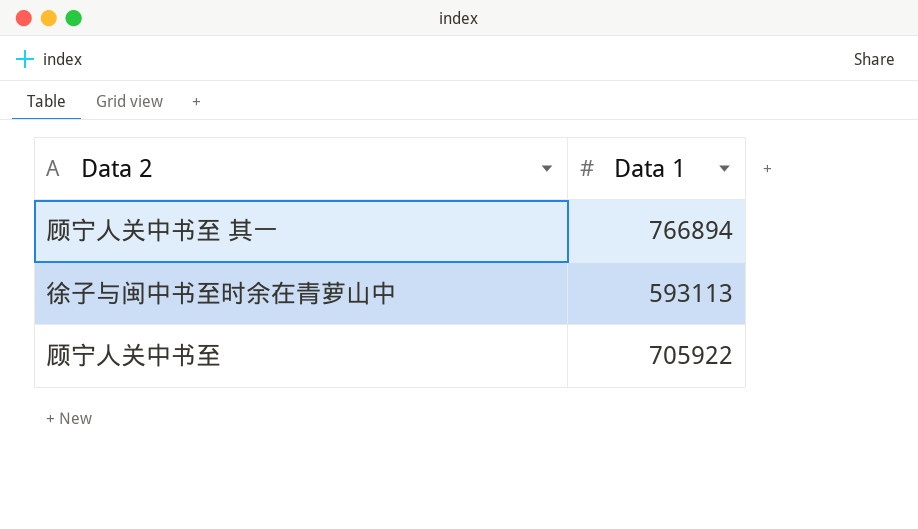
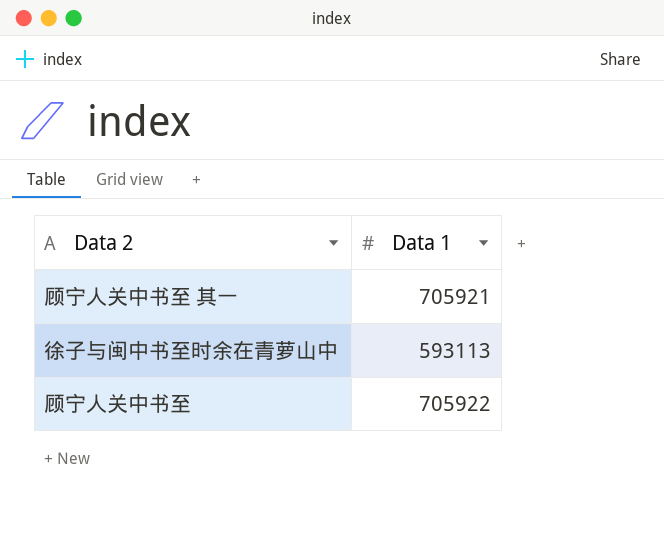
顾宁人关中书至 其一 | Data 1: 766894 -> 705921

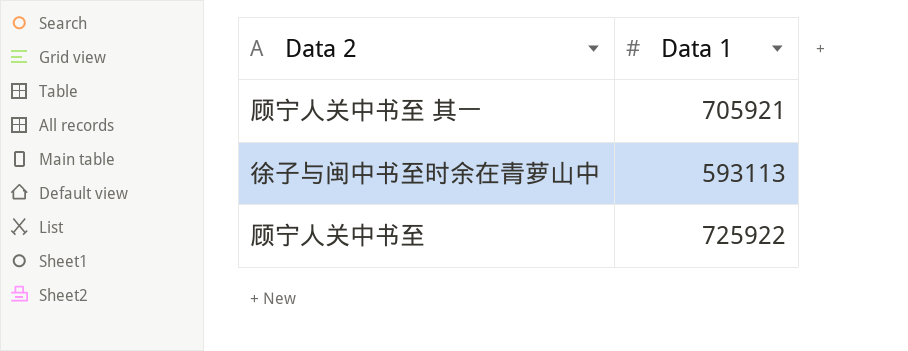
顾宁人关中书至 | Data 1: 705922 -> 725922

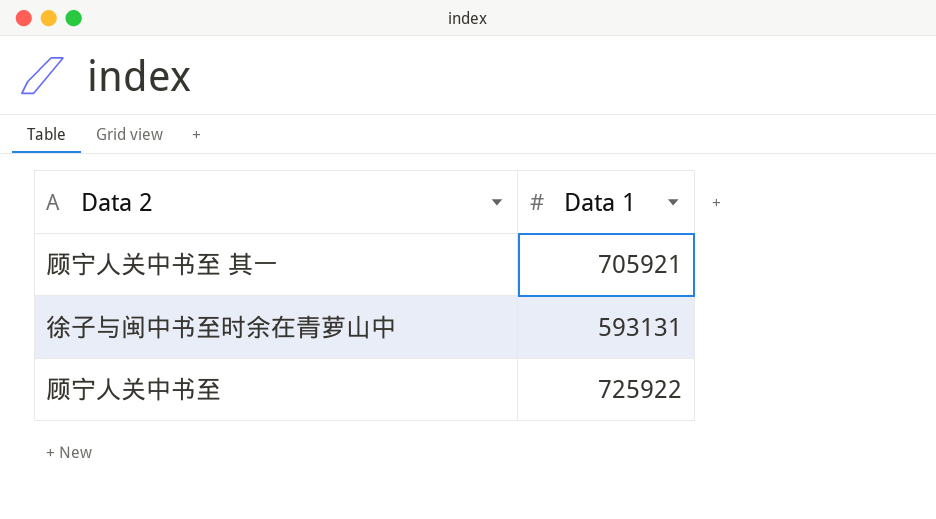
徐子与闽中书至时余在青萝山中 | Data 1: 593113 -> 593131

